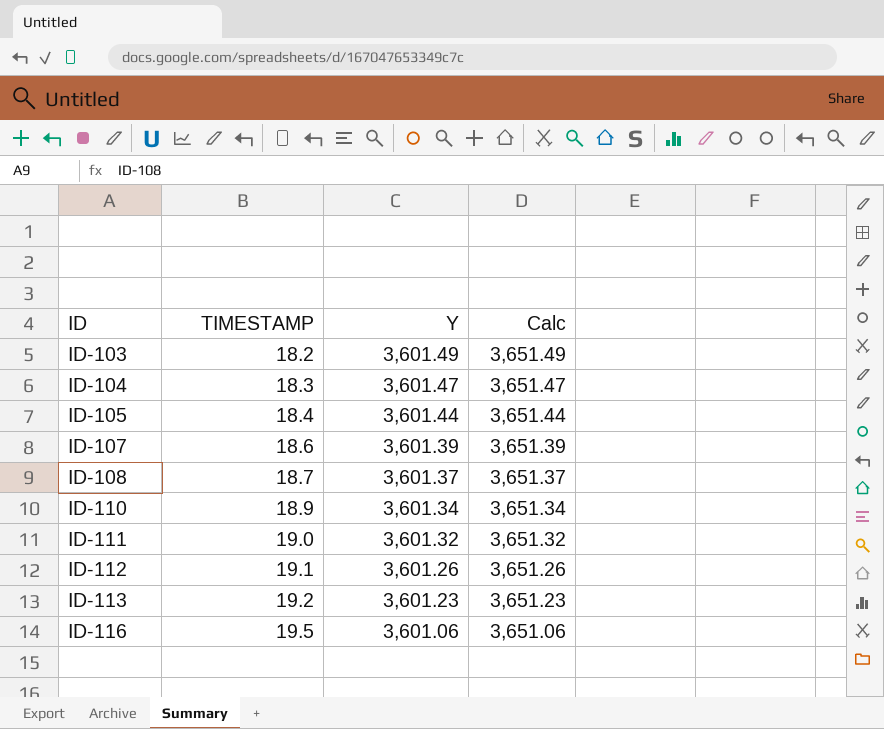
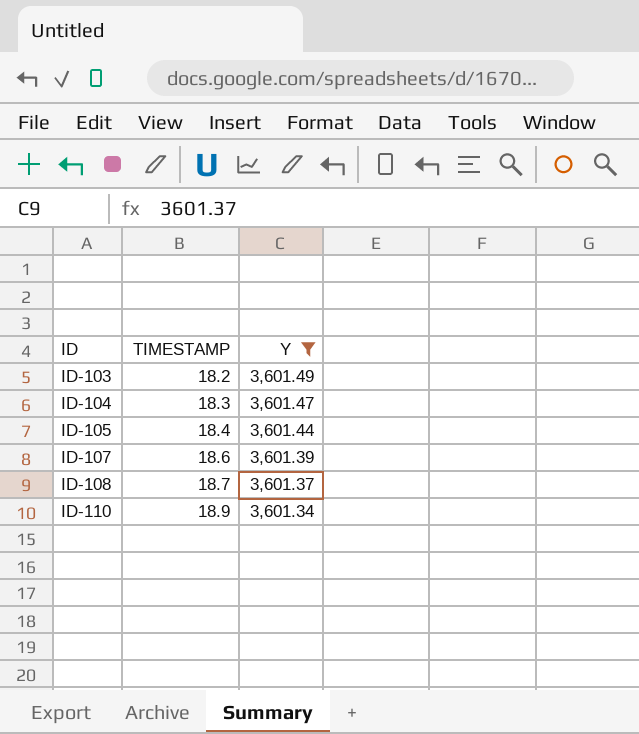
filter: none -> Y >= 3,601.34
column Calc | formula: [Y] + 50 -> none

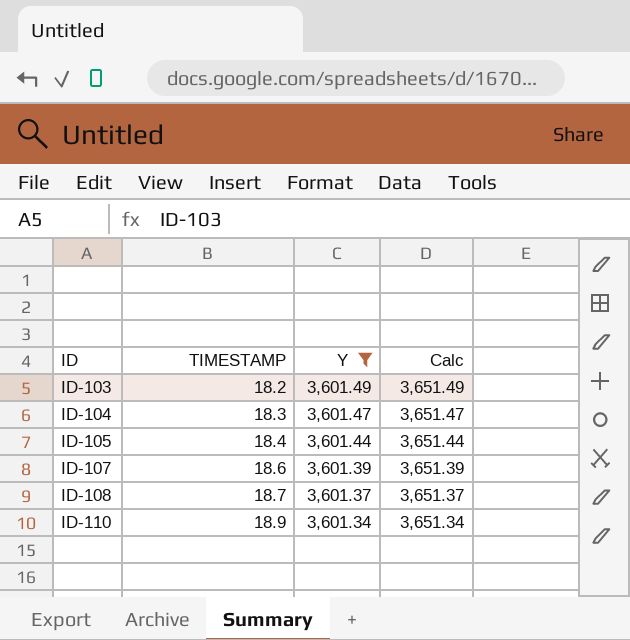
column Calc | formula: none -> [Y] + 50

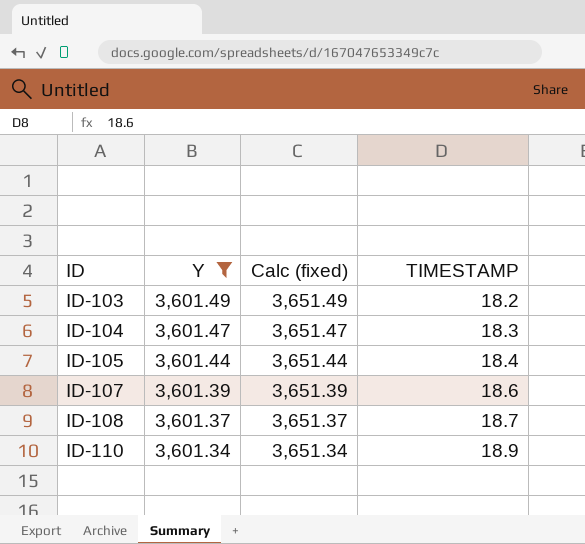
column name: Calc -> Calc (fixed)
column TIMESTAMP | position: 2 -> 4

